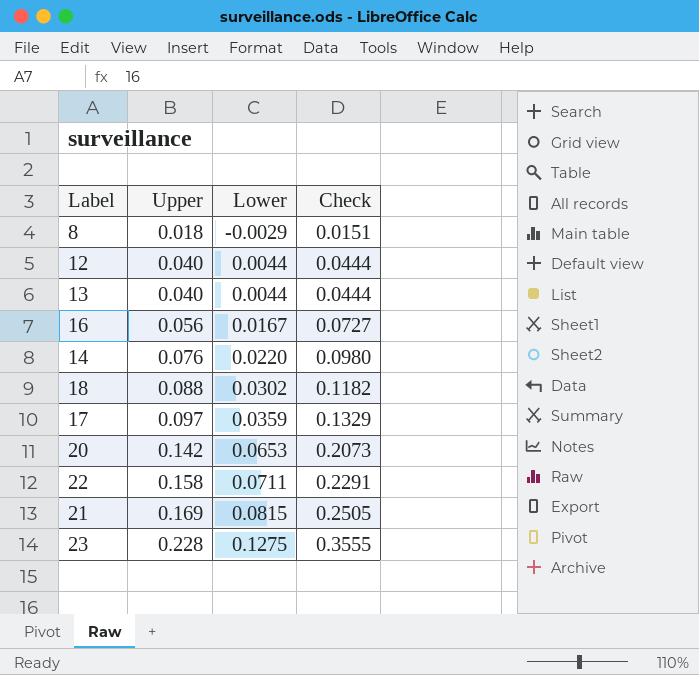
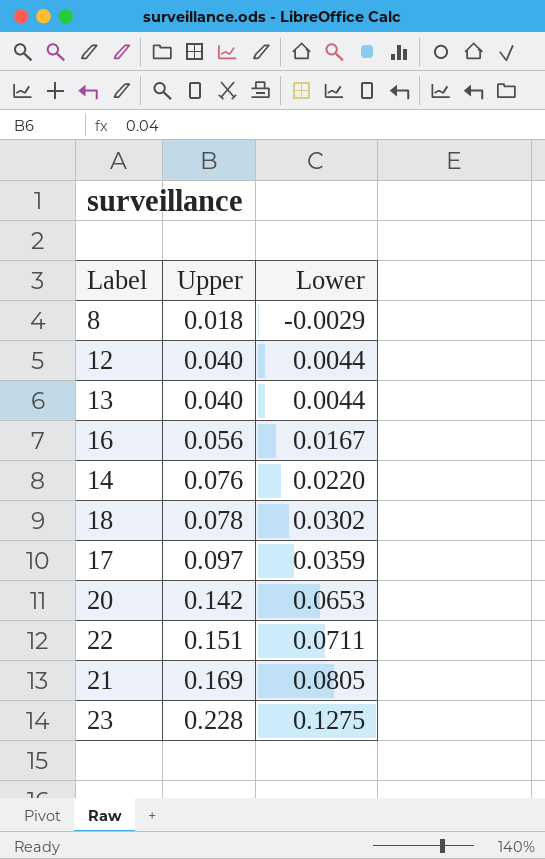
column Check | formula: [Upper] + [Lower] -> none
18 | Upper: 0.088 -> 0.078
22 | Upper: 0.158 -> 0.151
21 | Lower: 0.0815 -> 0.0805

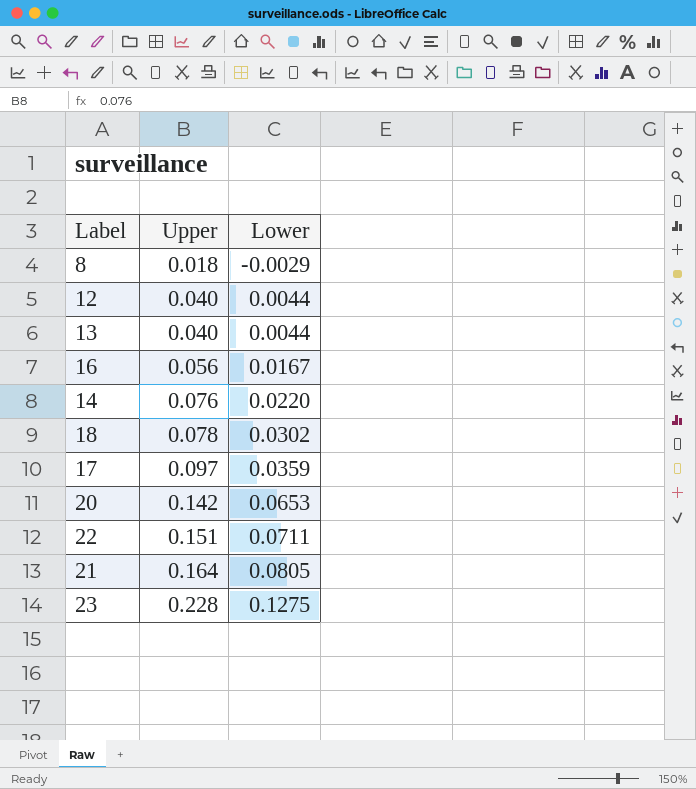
21 | Upper: 0.169 -> 0.164

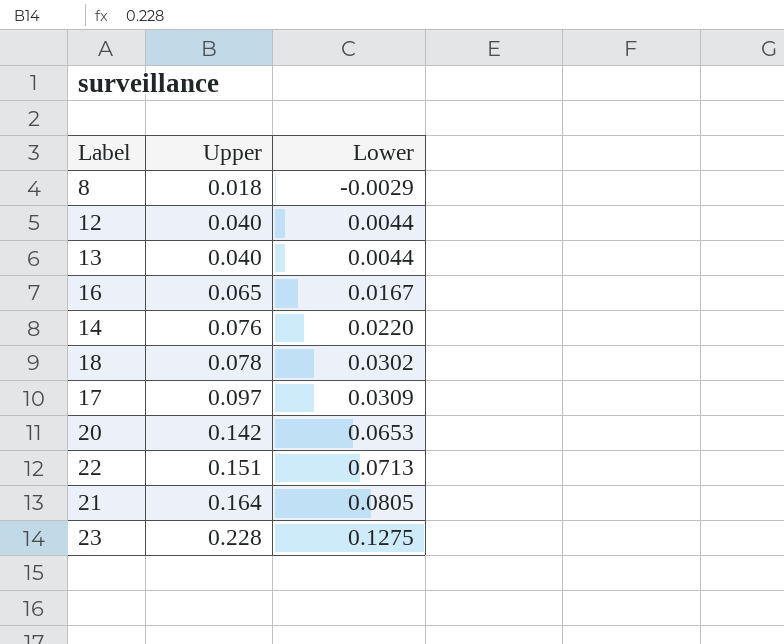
16 | Upper: 0.056 -> 0.065
17 | Lower: 0.0359 -> 0.0309
22 | Lower: 0.0711 -> 0.0713

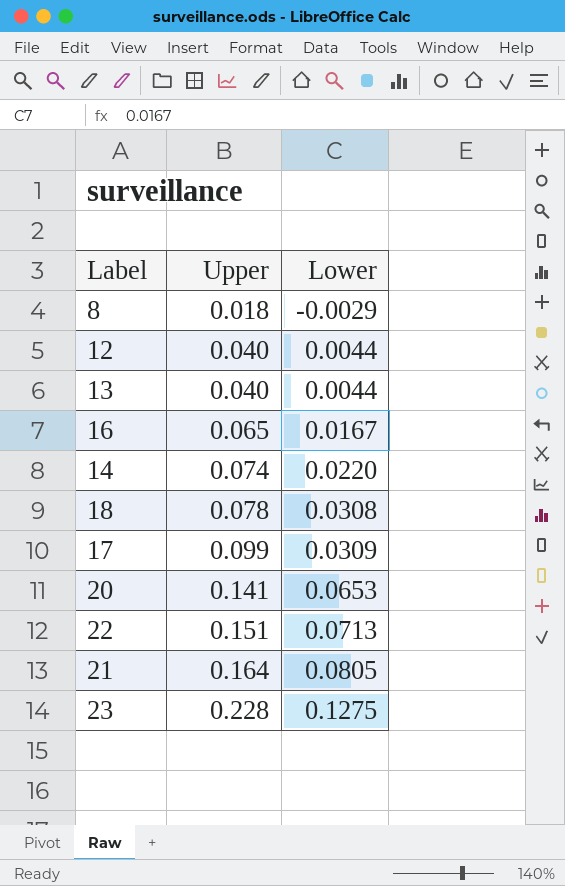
14 | Upper: 0.076 -> 0.074
18 | Lower: 0.0302 -> 0.0308
17 | Upper: 0.097 -> 0.099
20 | Upper: 0.142 -> 0.141

